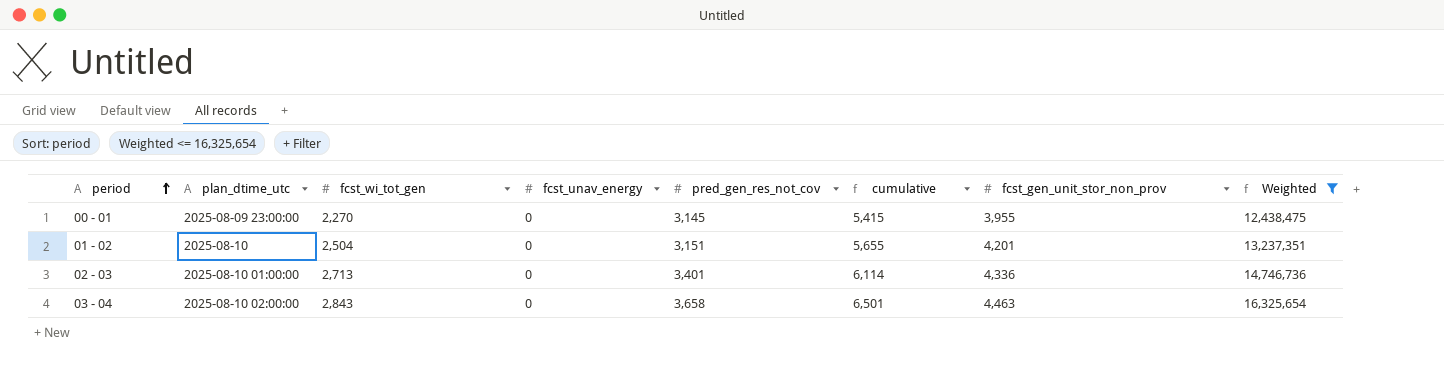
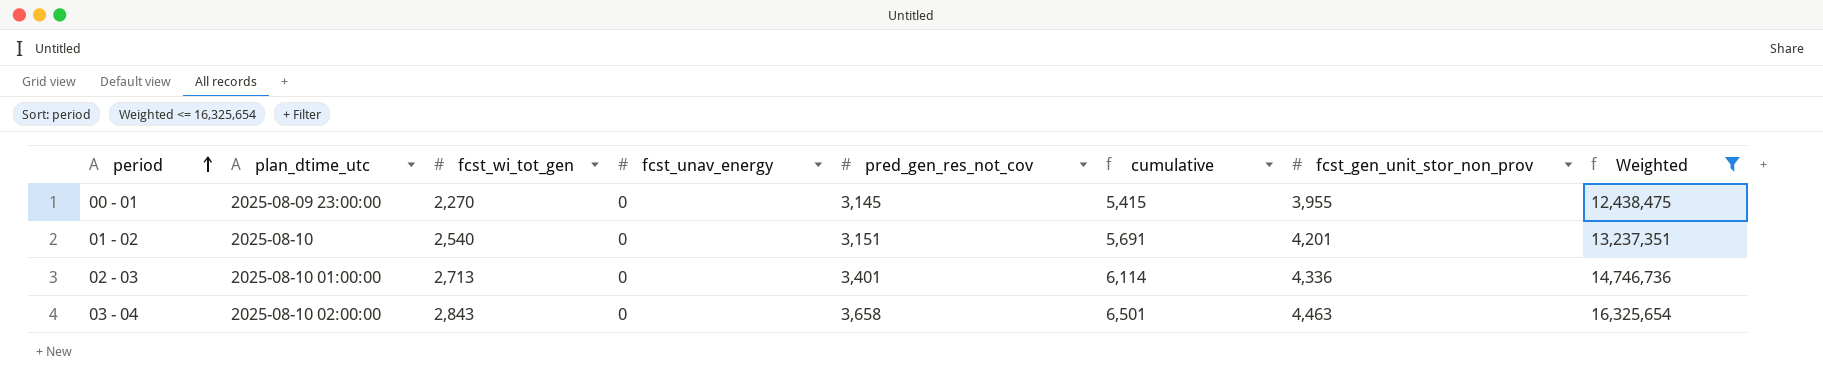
01 - 02 | fcst_wi_tot_gen: 2,504 -> 2,540
01 - 02 | cumulative: 5,655 -> 5,691

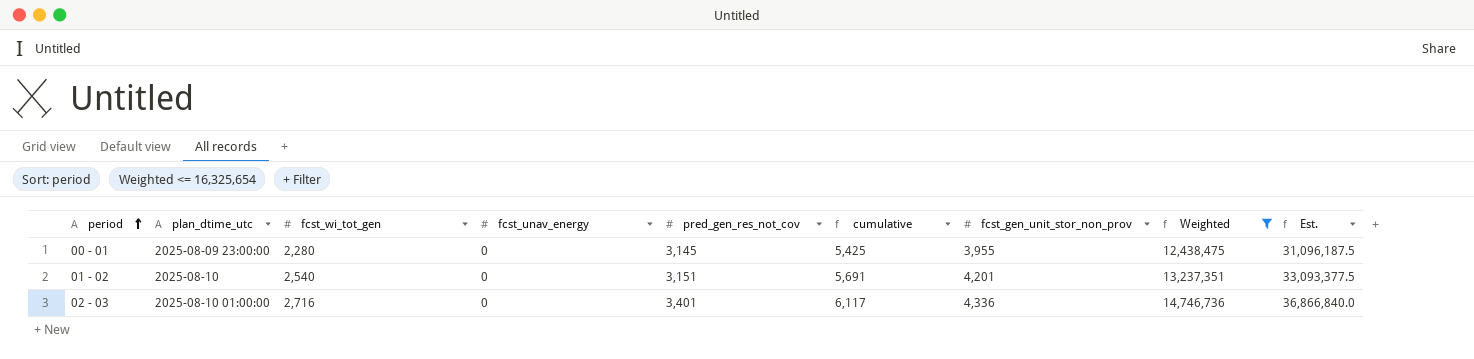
column Est. | formula: none -> [Weighted] * 2.5
row 03 - 04: 2025-08-10 02:00:00 | 2,843 | 0 | 3,658 | 6,501 | 4,463 | 16,325,654 -> none
00 - 01 | fcst_wi_tot_gen: 2,270 -> 2,280
00 - 01 | cumulative: 5,415 -> 5,425
02 - 03 | fcst_wi_tot_gen: 2,713 -> 2,716
02 - 03 | cumulative: 6,114 -> 6,117

